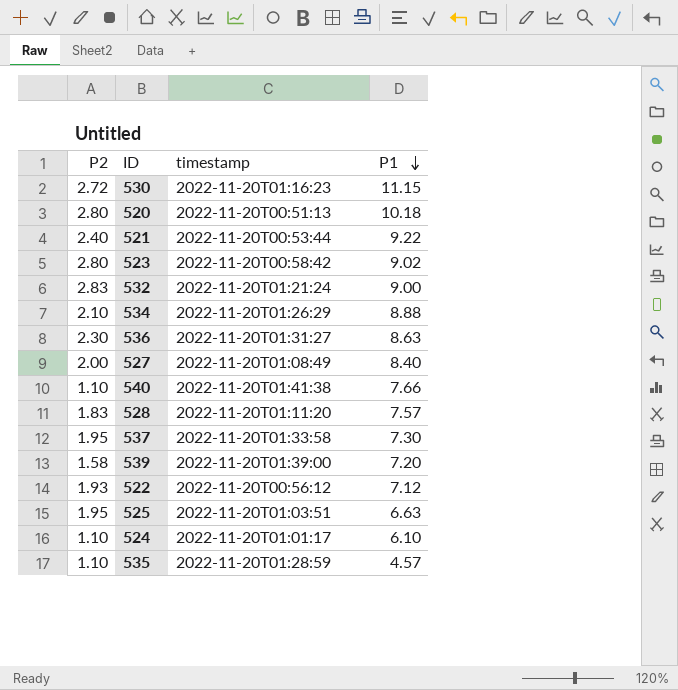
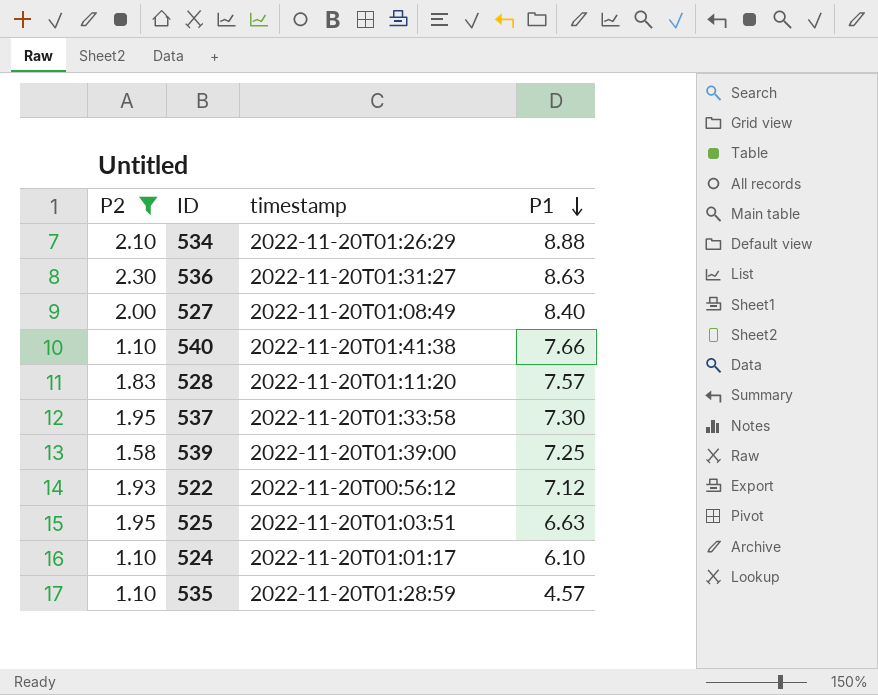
filter: none -> P2 <= 2.30
539 | P1: 7.20 -> 7.25

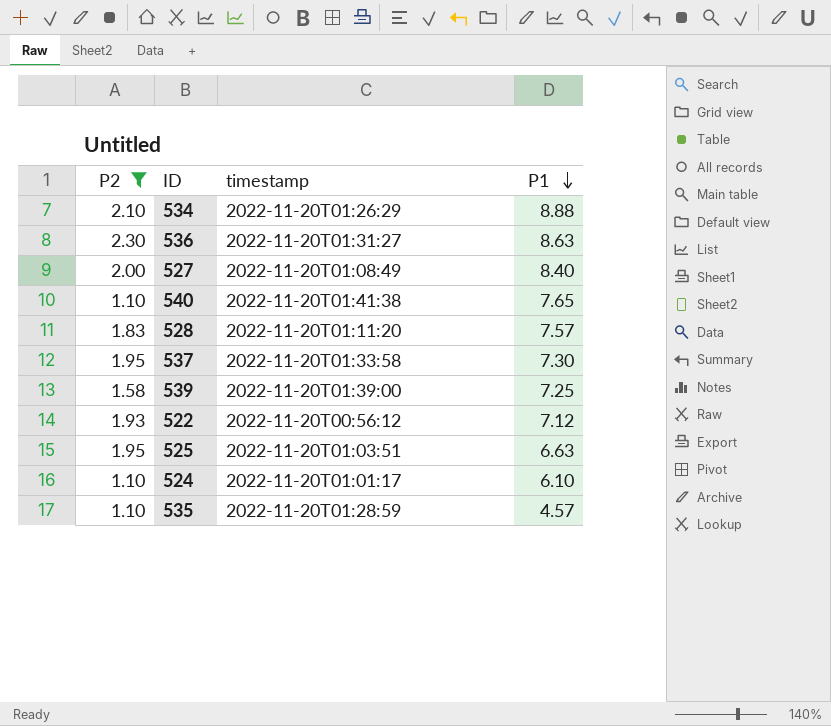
540 | P1: 7.66 -> 7.65

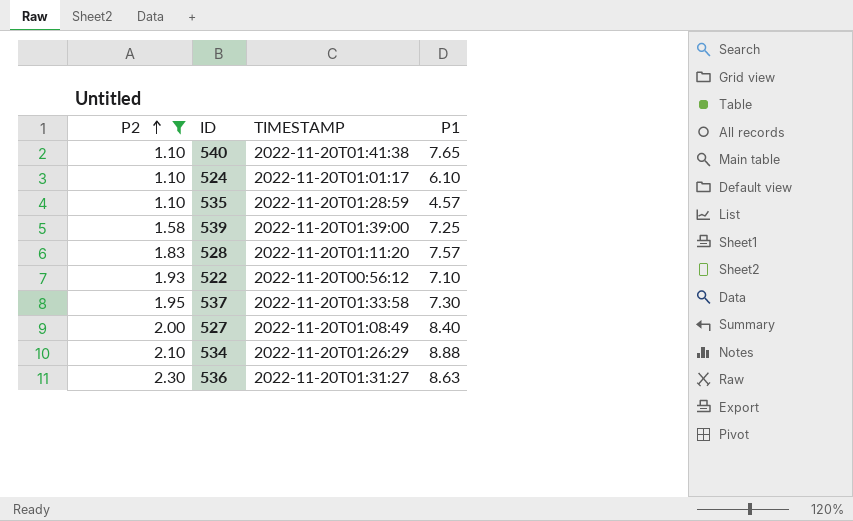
row order: P1 descending -> P2 ascending
column name: timestamp -> TIMESTAMP
row 525: 1.95 | 2022-11-20T01:03:51 | 6.63 -> none
522 | P1: 7.12 -> 7.10

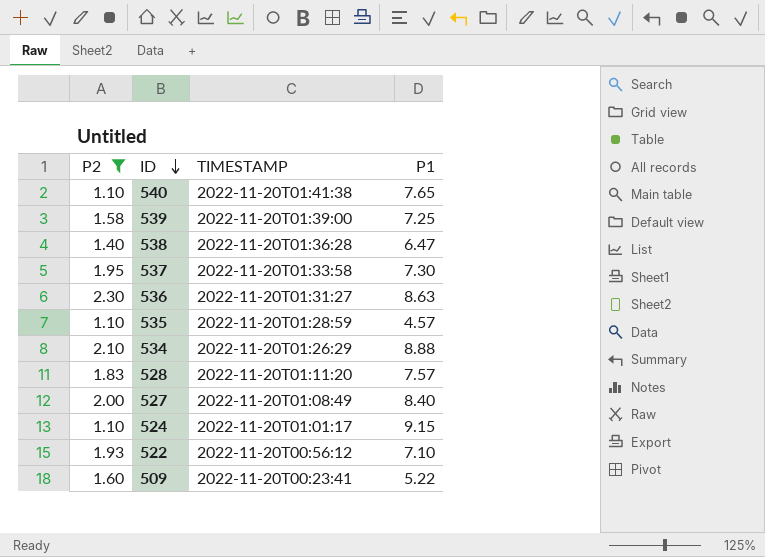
row order: P2 ascending -> ID descending
row 538: none -> 1.40 | 2022-11-20T01:36:28 | 6.47
524 | P1: 6.10 -> 9.15
row 509: none -> 1.60 | 2022-11-20T00:23:41 | 5.22

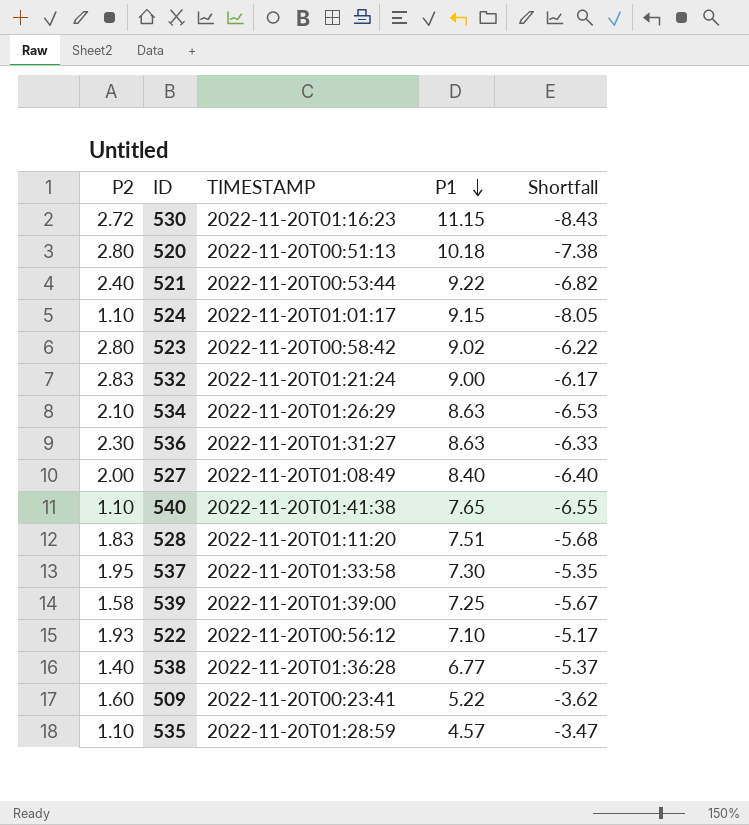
filter: P2 <= 2.30 -> none
row order: ID descending -> P1 descending
column Shortfall | formula: none -> [P2] - [P1]
534 | P1: 8.88 -> 8.63
528 | P1: 7.57 -> 7.51
538 | P1: 6.47 -> 6.77

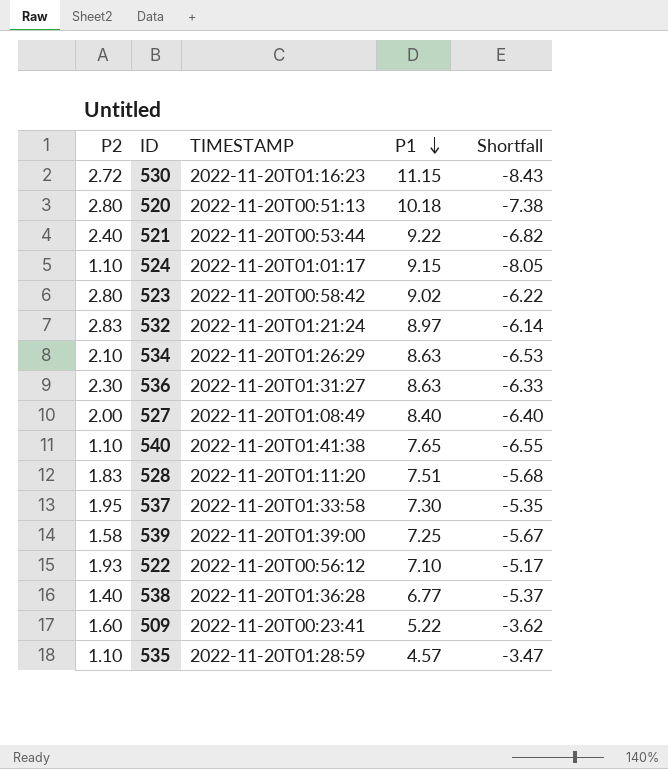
532 | P1: 9.00 -> 8.97
532 | Shortfall: -6.17 -> -6.14

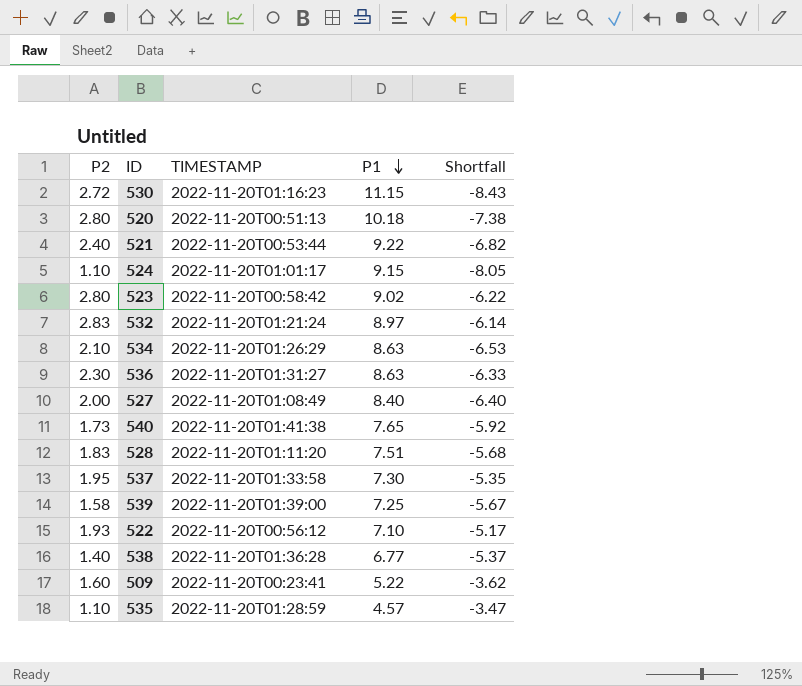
540 | P2: 1.10 -> 1.73
540 | Shortfall: -6.55 -> -5.92

